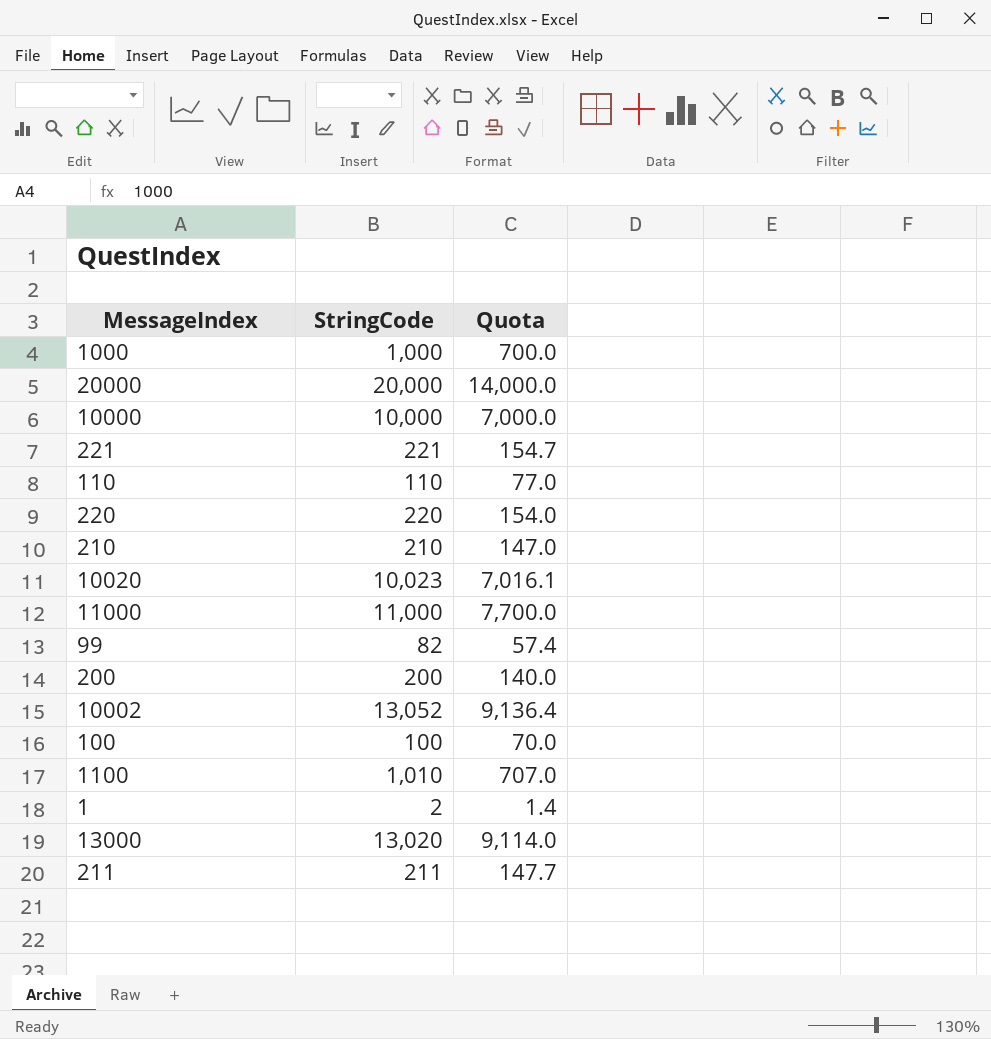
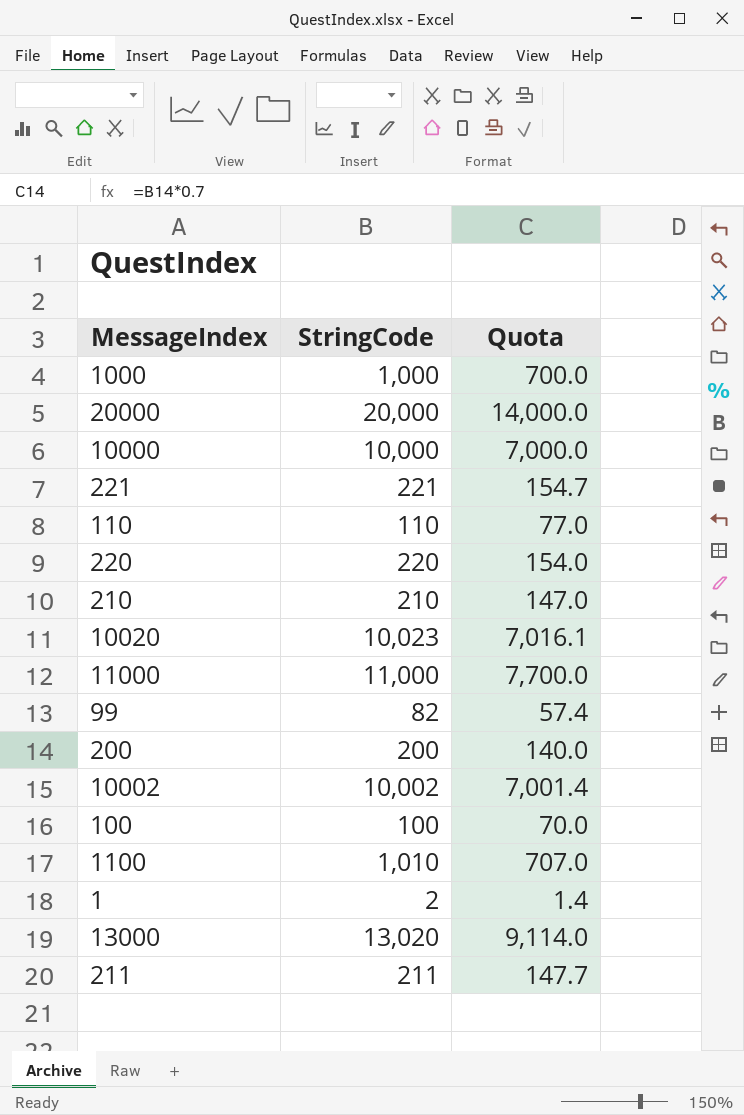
10002 | StringCode: 13,052 -> 10,002
10002 | Quota: 9,136.4 -> 7,001.4

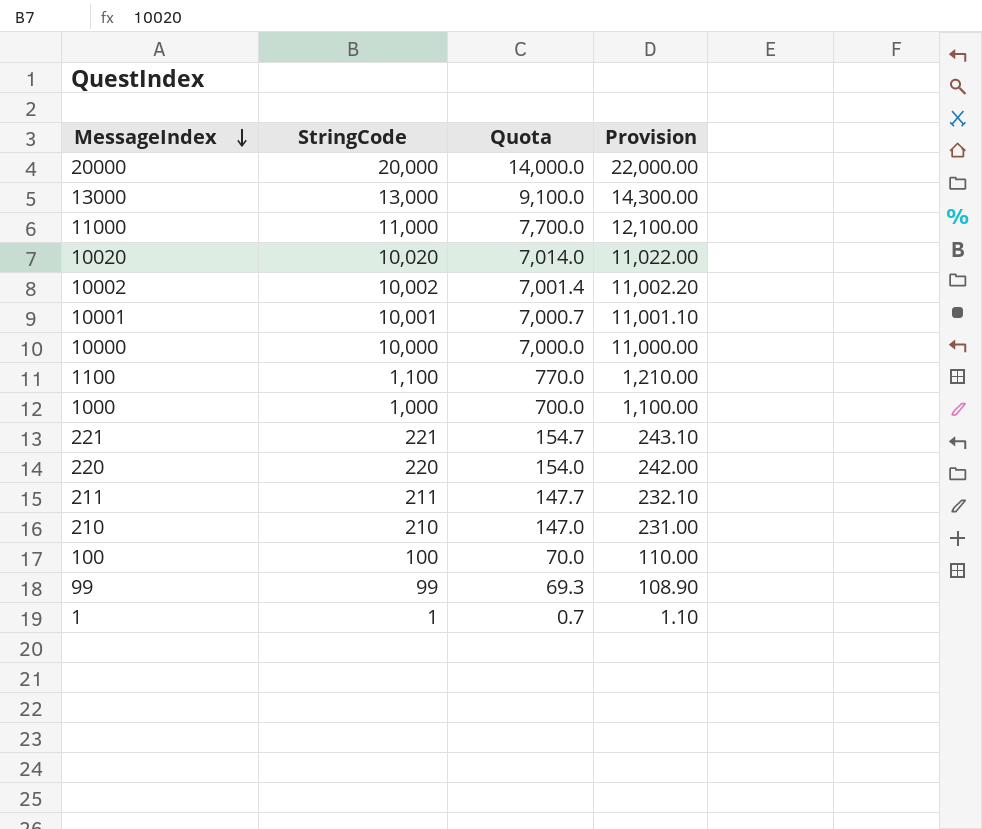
row order: none -> MessageIndex descending
column Provision | formula: none -> [StringCode] * 1.1
row 110: 110 | 77.0 -> none
row 200: 200 | 140.0 -> none
13000 | StringCode: 13,020 -> 13,000
13000 | Quota: 9,114.0 -> 9,100.0
10020 | StringCode: 10,023 -> 10,020
10020 | Quota: 7,016.1 -> 7,014.0
row 10001: none -> 10,001 | 7,000.7 | 11,001.10
1100 | StringCode: 1,010 -> 1,100
1100 | Quota: 707.0 -> 770.0
99 | StringCode: 82 -> 99
99 | Quota: 57.4 -> 69.3
1 | StringCode: 2 -> 1
1 | Quota: 1.4 -> 0.7

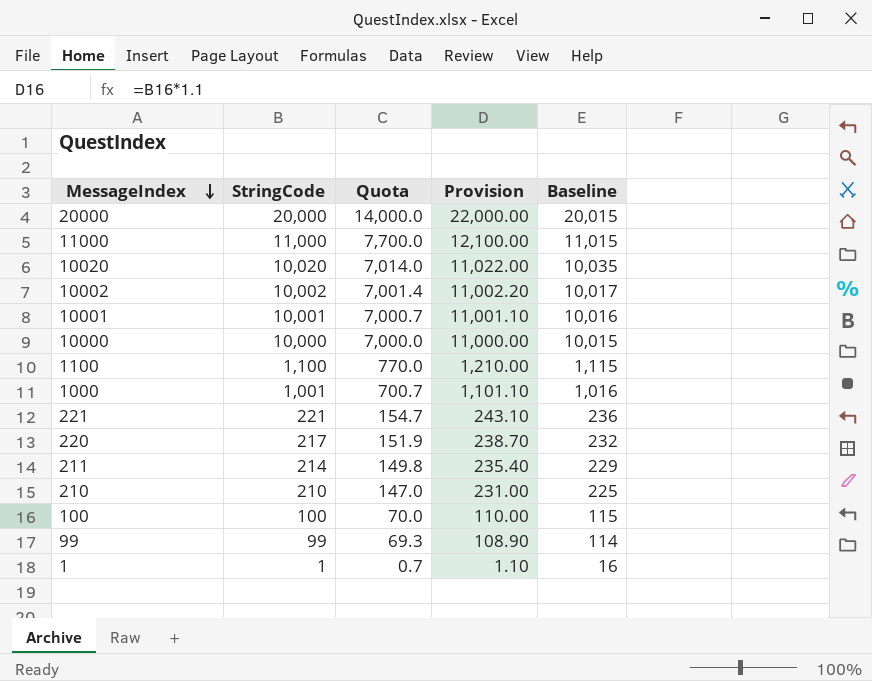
column Baseline | formula: none -> [StringCode] + 15
row 13000: 13,000 | 9,100.0 | 14,300.00 -> none
1000 | StringCode: 1,000 -> 1,001
1000 | Quota: 700.0 -> 700.7
1000 | Provision: 1,100.00 -> 1,101.10
220 | StringCode: 220 -> 217
220 | Quota: 154.0 -> 151.9
220 | Provision: 242.00 -> 238.70
211 | StringCode: 211 -> 214
211 | Quota: 147.7 -> 149.8
211 | Provision: 232.10 -> 235.40

